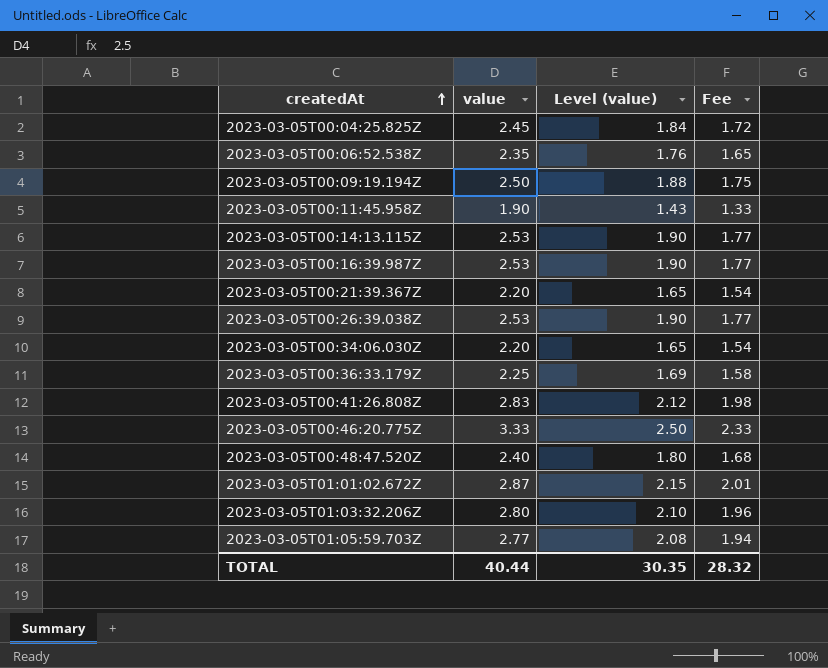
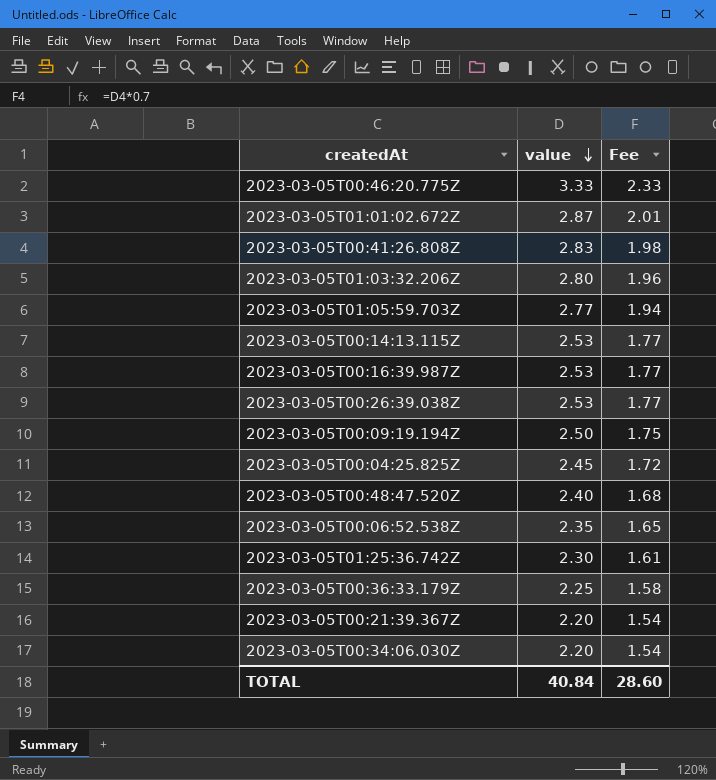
row order: createdAt ascending -> value descending
column Level (value) | formula: [value] * 0.75 -> none
row 2023-03-05T00:11:45.958Z: 1.90 | 1.43 | 1.33 -> none
row 2023-03-05T01:25:36.742Z: none -> 2.30 | 1.61
TOTAL | value: 40.44 -> 40.84
TOTAL | Fee: 28.32 -> 28.60

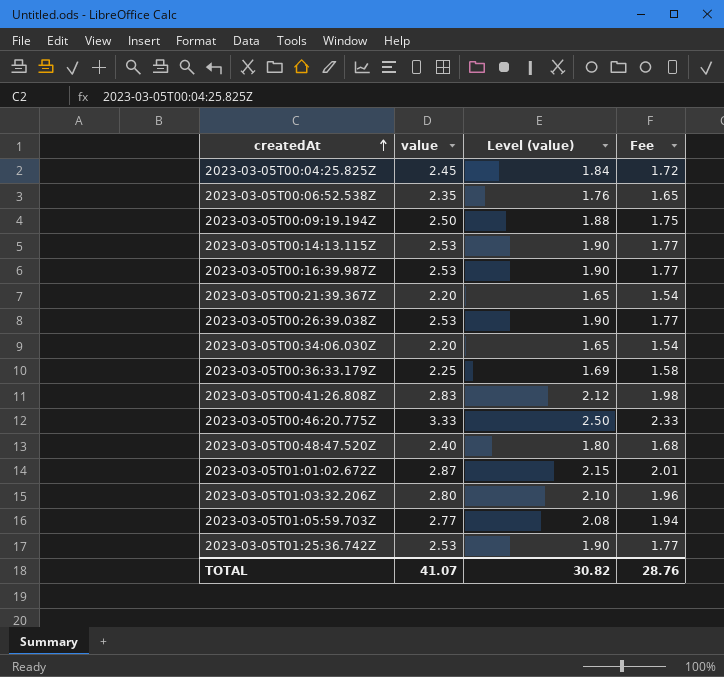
row order: value descending -> createdAt ascending
column Level (value) | formula: none -> [value] * 0.75
2023-03-05T01:25:36.742Z | value: 2.30 -> 2.53
2023-03-05T01:25:36.742Z | Fee: 1.61 -> 1.77
TOTAL | value: 40.84 -> 41.07
TOTAL | Fee: 28.60 -> 28.76

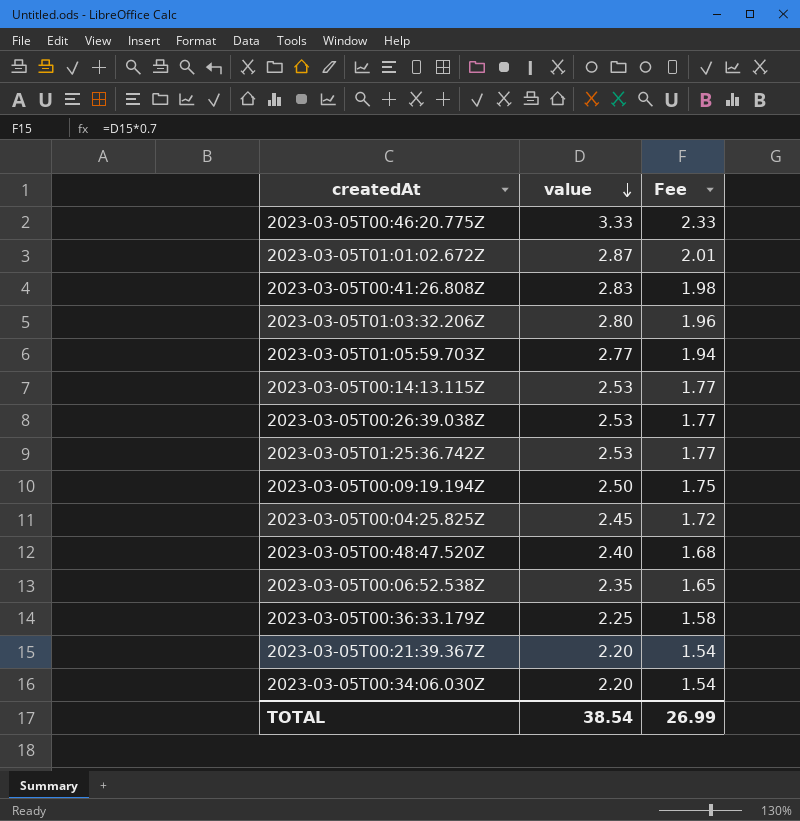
row order: createdAt ascending -> value descending
column Level (value) | formula: [value] * 0.75 -> none
row 2023-03-05T00:16:39.987Z: 2.53 | 1.90 | 1.77 -> none
TOTAL | value: 41.07 -> 38.54
TOTAL | Fee: 28.76 -> 26.99

